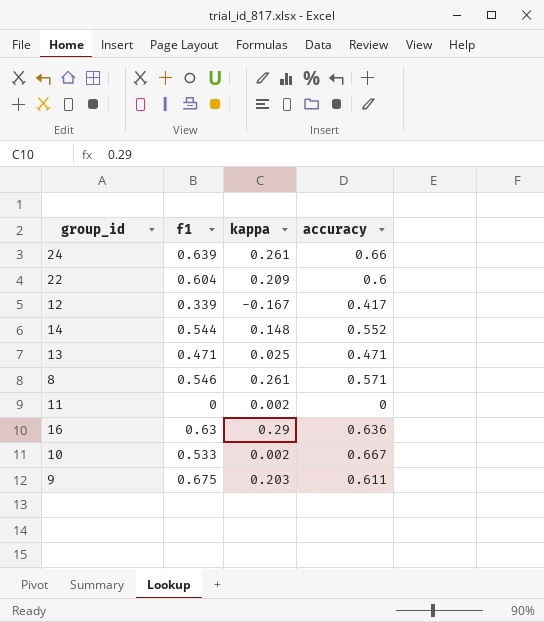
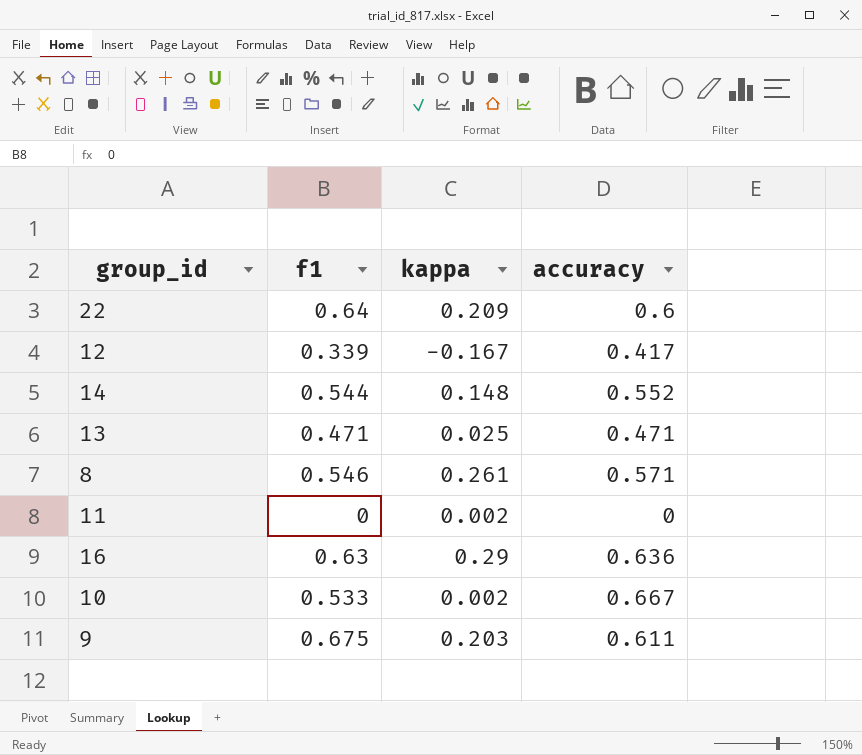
row 24: 0.639 | 0.261 | 0.66 -> none
22 | f1: 0.604 -> 0.64

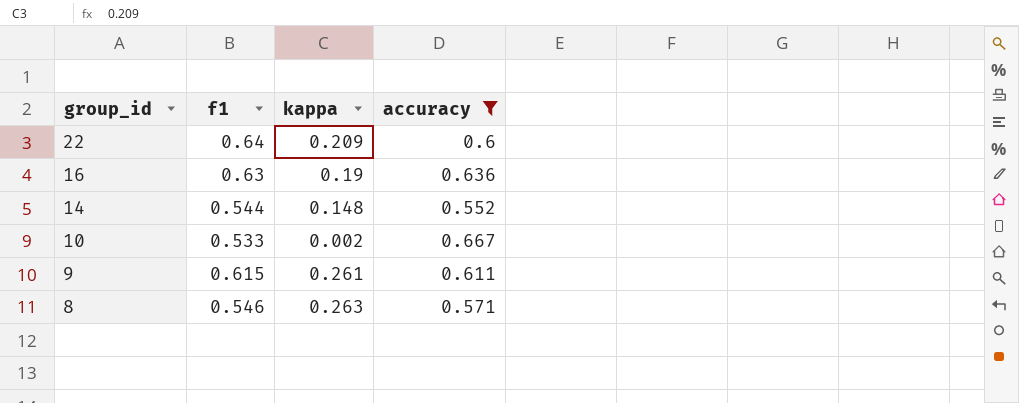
filter: none -> accuracy >= 0.552
row order: none -> group_id descending
16 | kappa: 0.29 -> 0.19
9 | f1: 0.675 -> 0.615
9 | kappa: 0.203 -> 0.261
8 | kappa: 0.261 -> 0.263

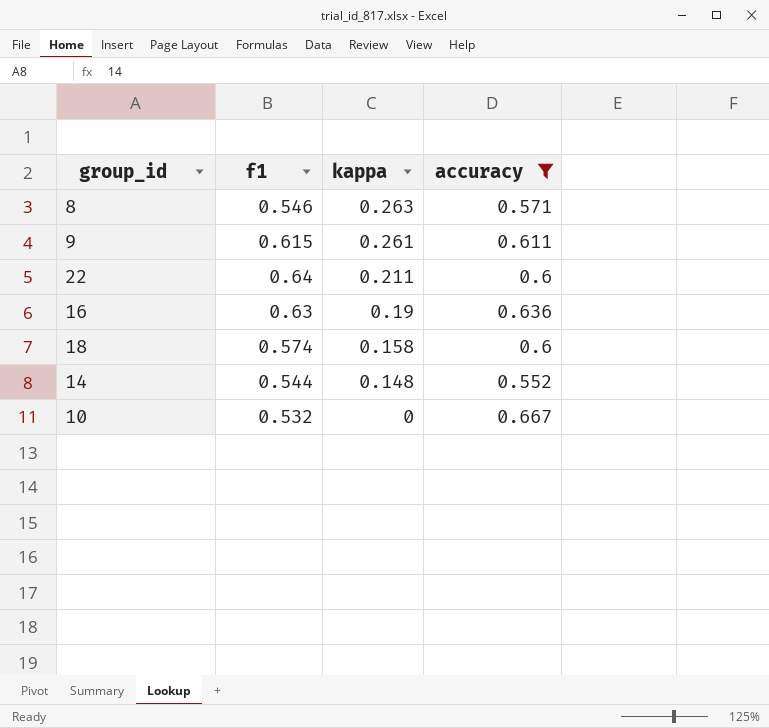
row order: group_id descending -> kappa descending
22 | kappa: 0.209 -> 0.211
row 18: none -> 0.574 | 0.158 | 0.6
10 | f1: 0.533 -> 0.532
10 | kappa: 0.002 -> 0

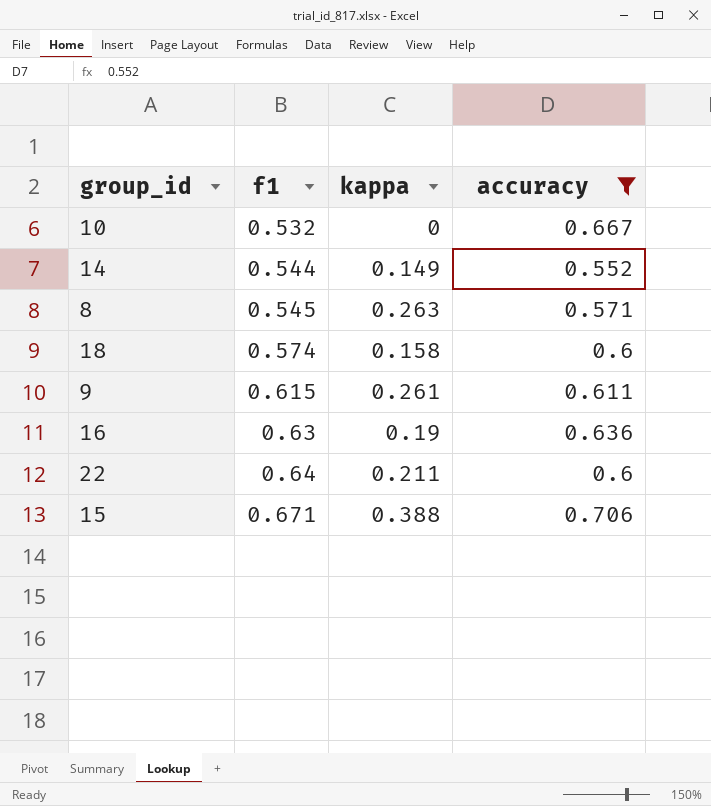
row order: kappa descending -> f1 ascending
14 | kappa: 0.148 -> 0.149
8 | f1: 0.546 -> 0.545
row 15: none -> 0.671 | 0.388 | 0.706

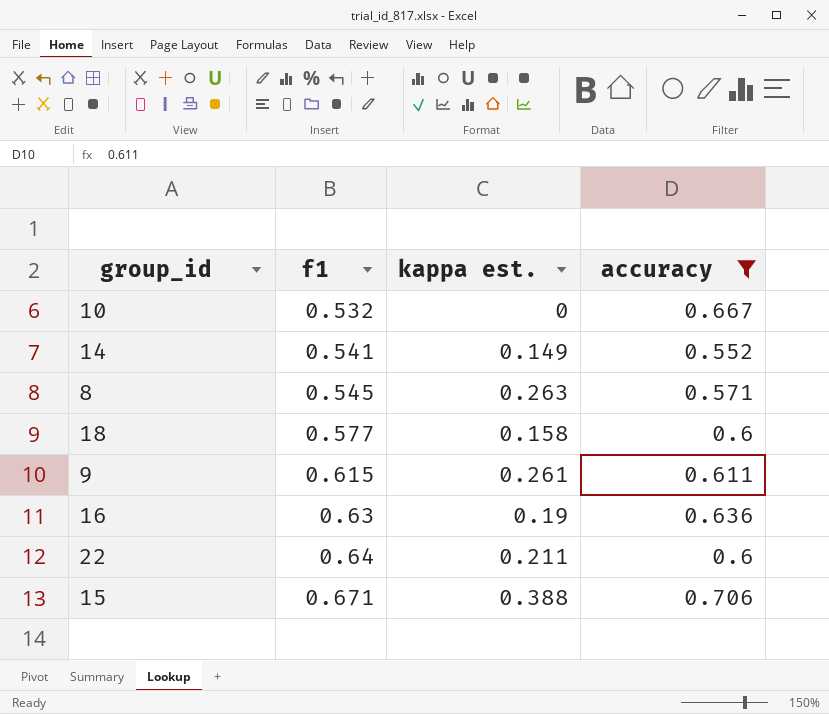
column name: kappa -> kappa est.
14 | f1: 0.544 -> 0.541
18 | f1: 0.574 -> 0.577

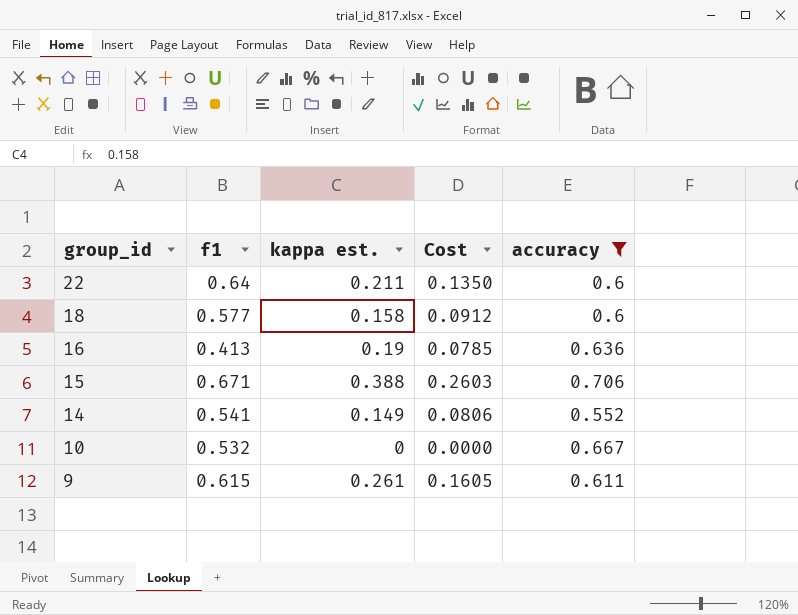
row order: f1 ascending -> group_id descending
column Cost | formula: none -> [f1] * [kappa est.]
row 8: 0.545 | 0.263 | 0.571 -> none
16 | f1: 0.63 -> 0.413

